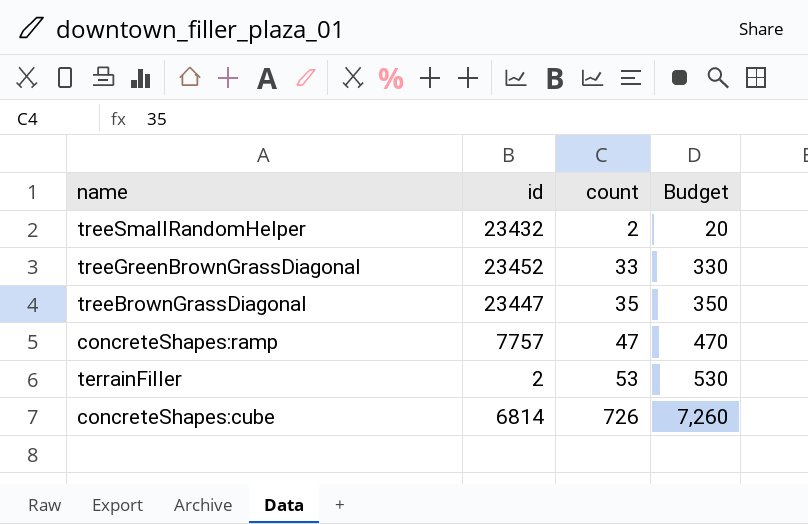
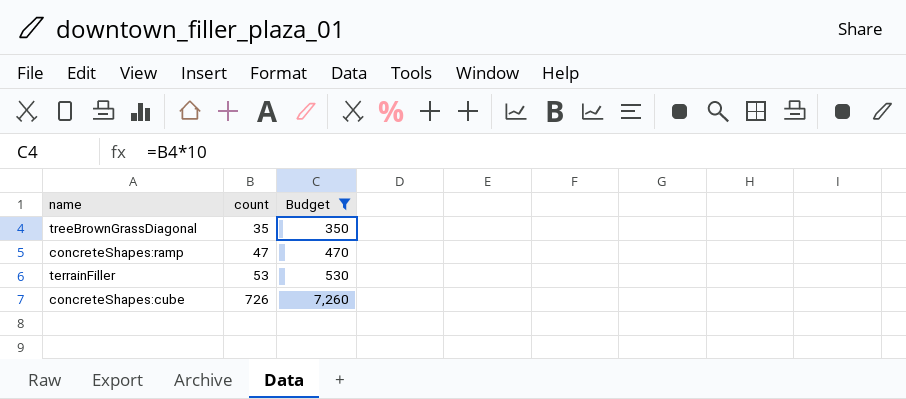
filter: none -> Budget >= 350
column id | position: 2 -> none

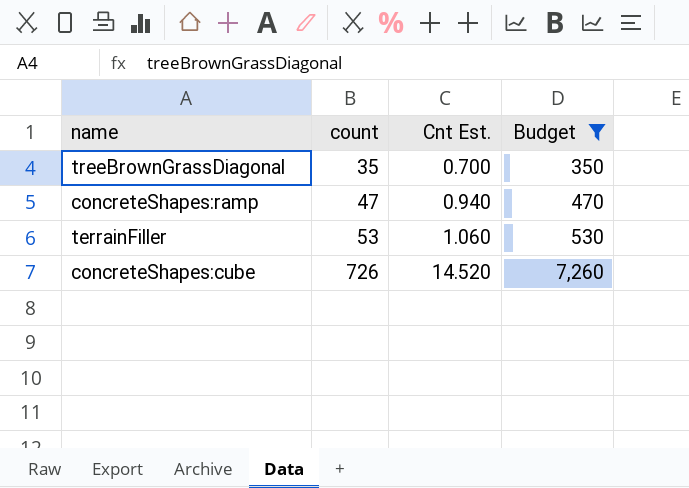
column Cnt Est. | formula: none -> [count] * 0.02

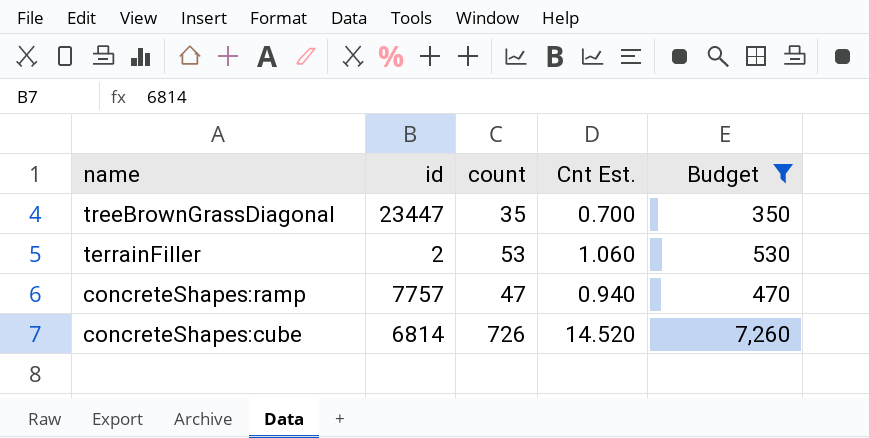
row order: count ascending -> name descending
column id | position: none -> 2

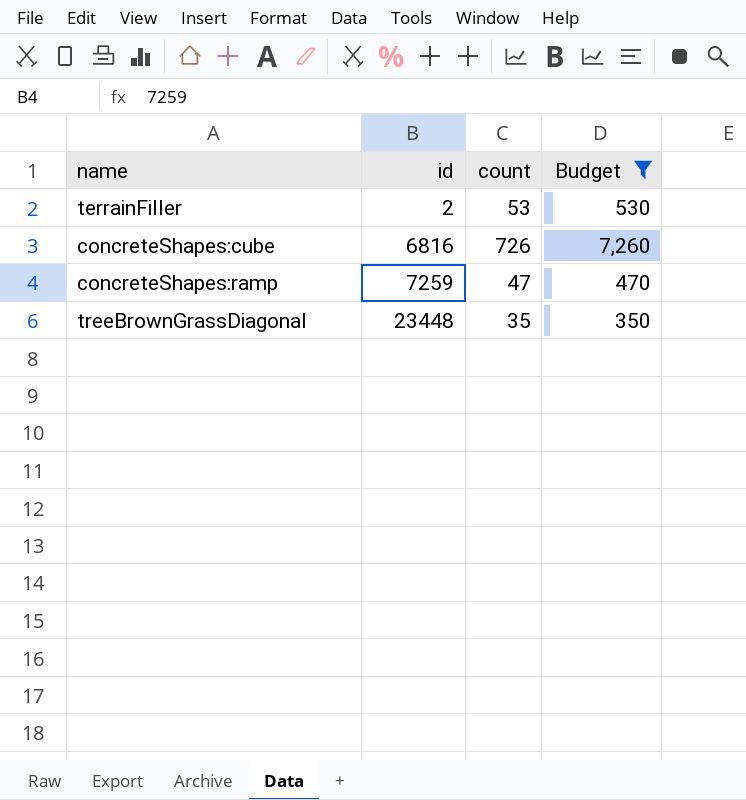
row order: name descending -> id ascending
column Cnt Est. | formula: [count] * 0.02 -> none
concreteShapes:cube | id: 6814 -> 6816
concreteShapes:ramp | id: 7757 -> 7259
treeBrownGrassDiagonal | id: 23447 -> 23448

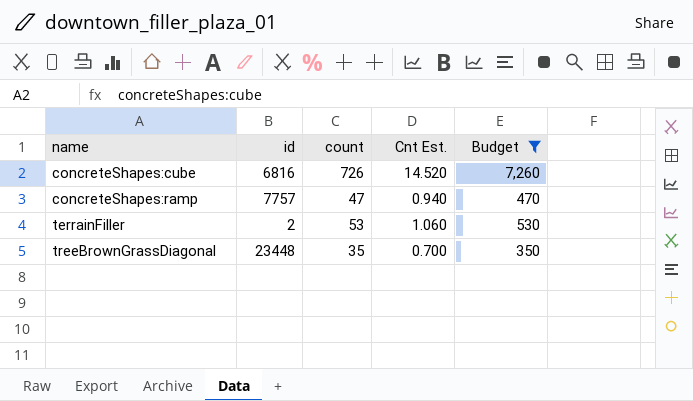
row order: id ascending -> name ascending
column Cnt Est. | formula: none -> [count] * 0.02
concreteShapes:ramp | id: 7259 -> 7757

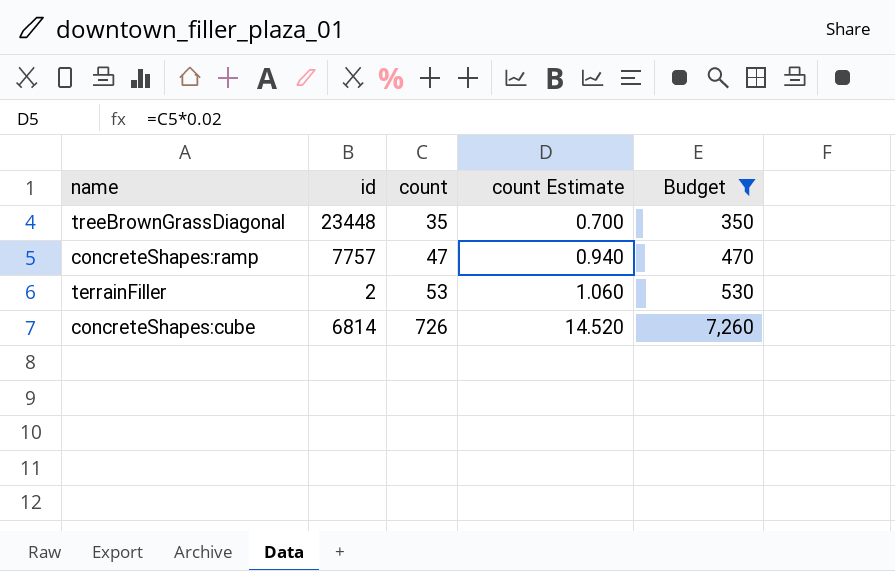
row order: name ascending -> count ascending
column name: Cnt Est. -> count Estimate
concreteShapes:cube | id: 6816 -> 6814

